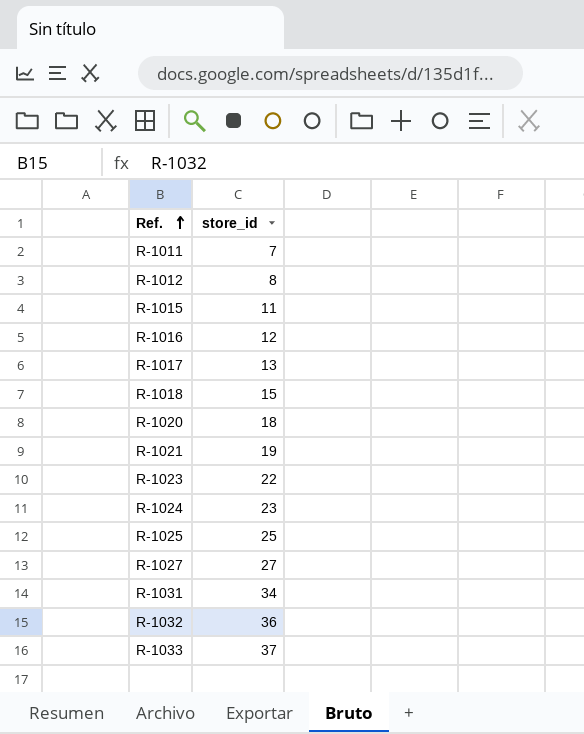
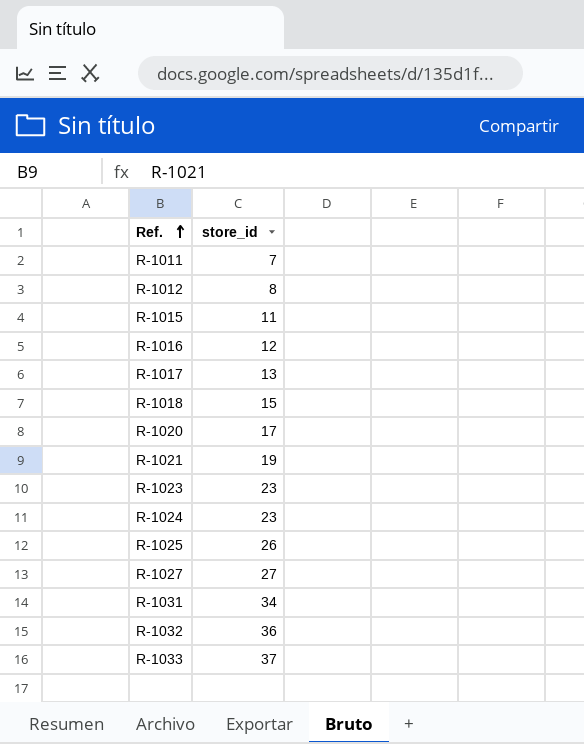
R-1020 | store_id: 18 -> 17
R-1023 | store_id: 22 -> 23
R-1025 | store_id: 25 -> 26

